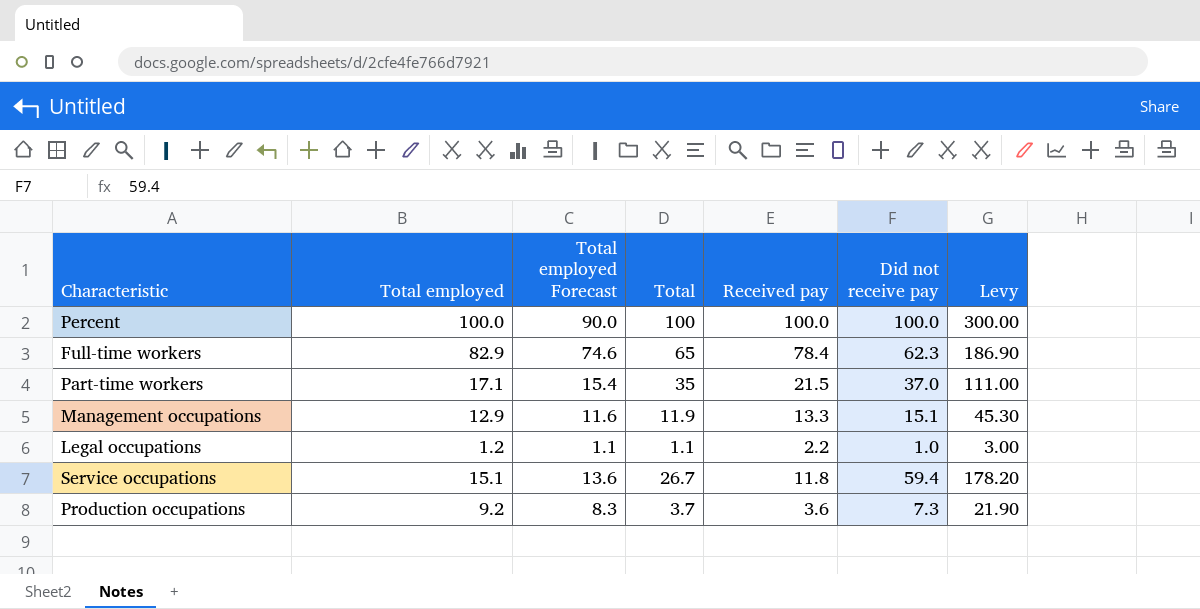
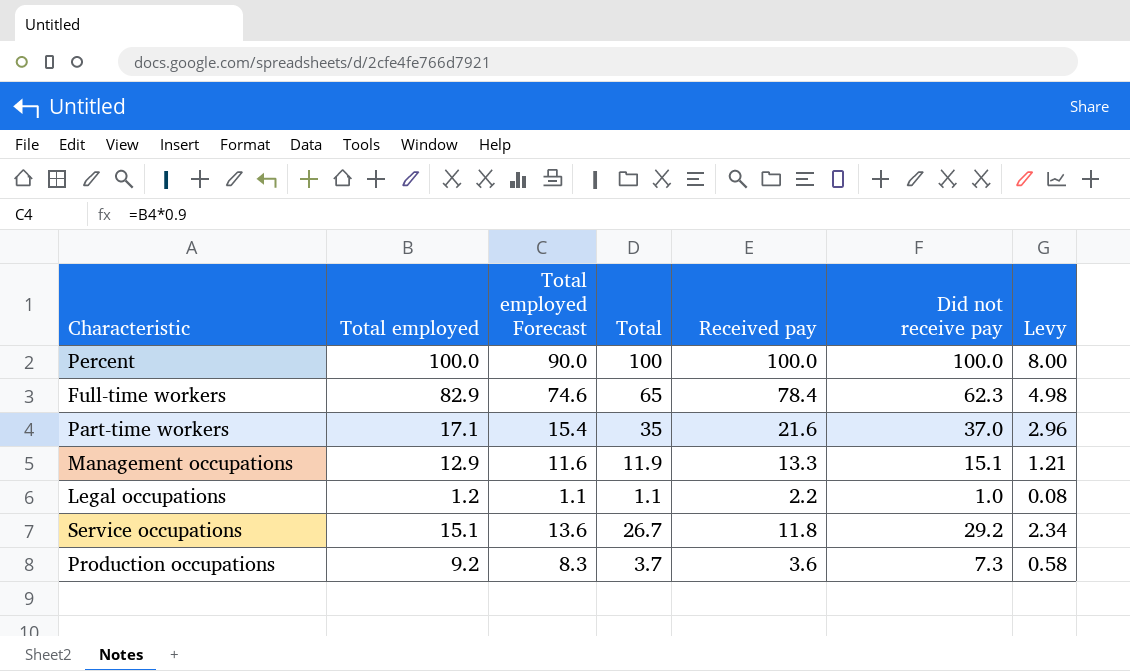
column Levy | formula: [Did not receive pay] * 3 -> [Did not receive pay] * 0.08
Part-time workers | Received pay: 21.5 -> 21.6
Service occupations | Did not receive pay: 59.4 -> 29.2

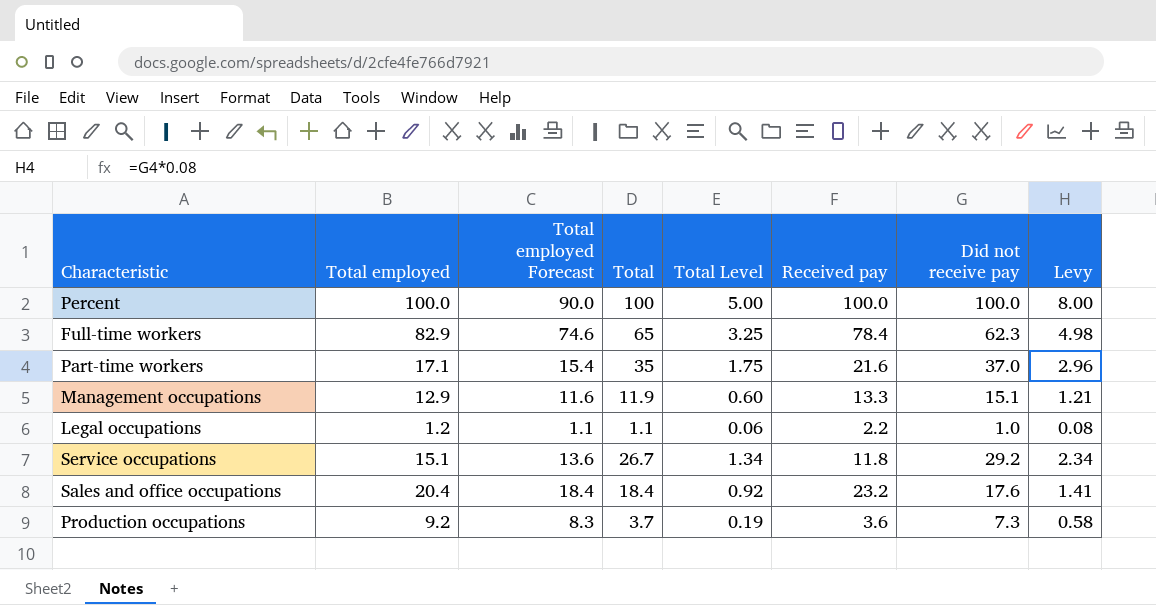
column Total Level | formula: none -> [Total] * 0.05
row Sales and office occupations: none -> 20.4 | 18.4 | 18.4 | 0.92 | 23.2 | 17.6 | 1.41

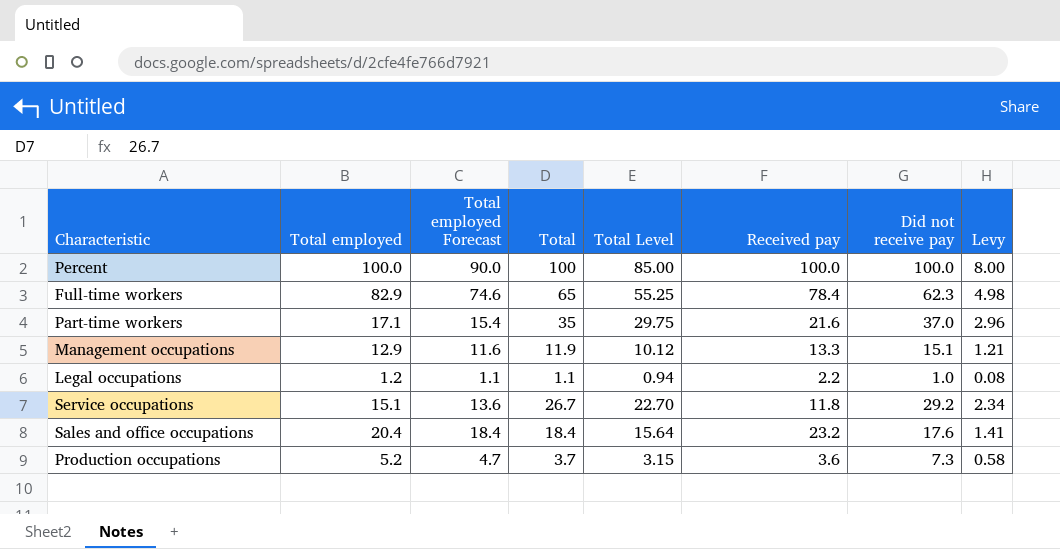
column Total Level | formula: [Total] * 0.05 -> [Total] * 0.85
Production occupations | Total employed: 9.2 -> 5.2
Production occupations | Total employed Forecast: 8.3 -> 4.7

